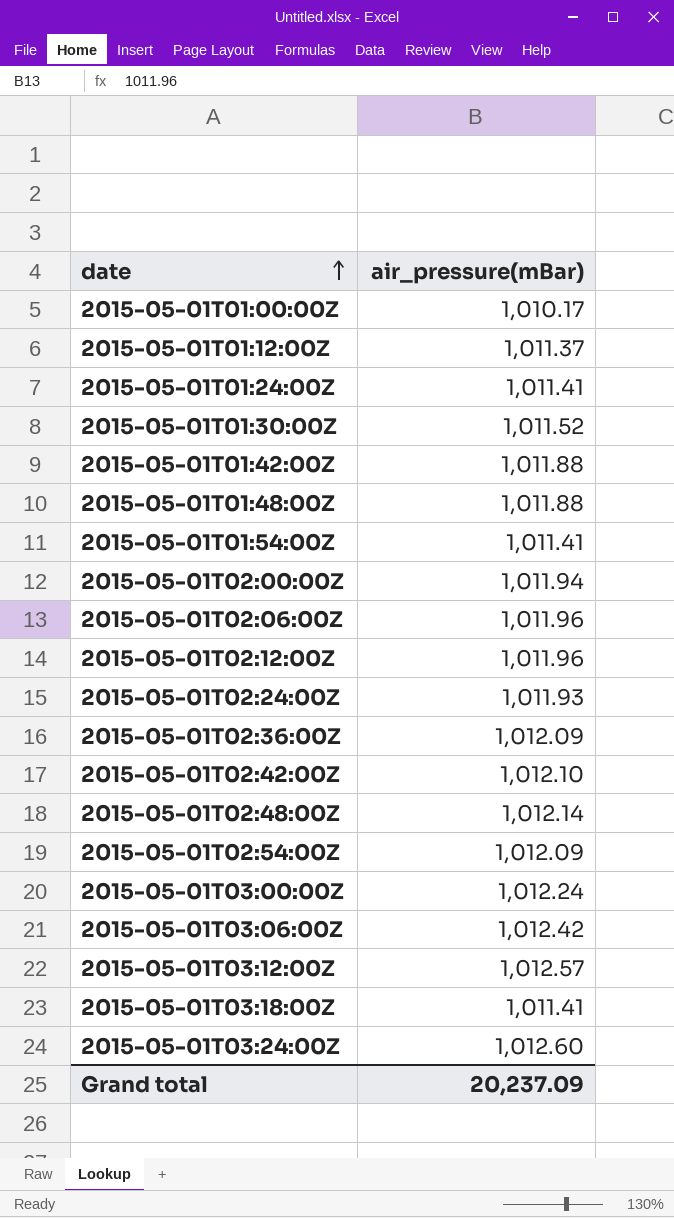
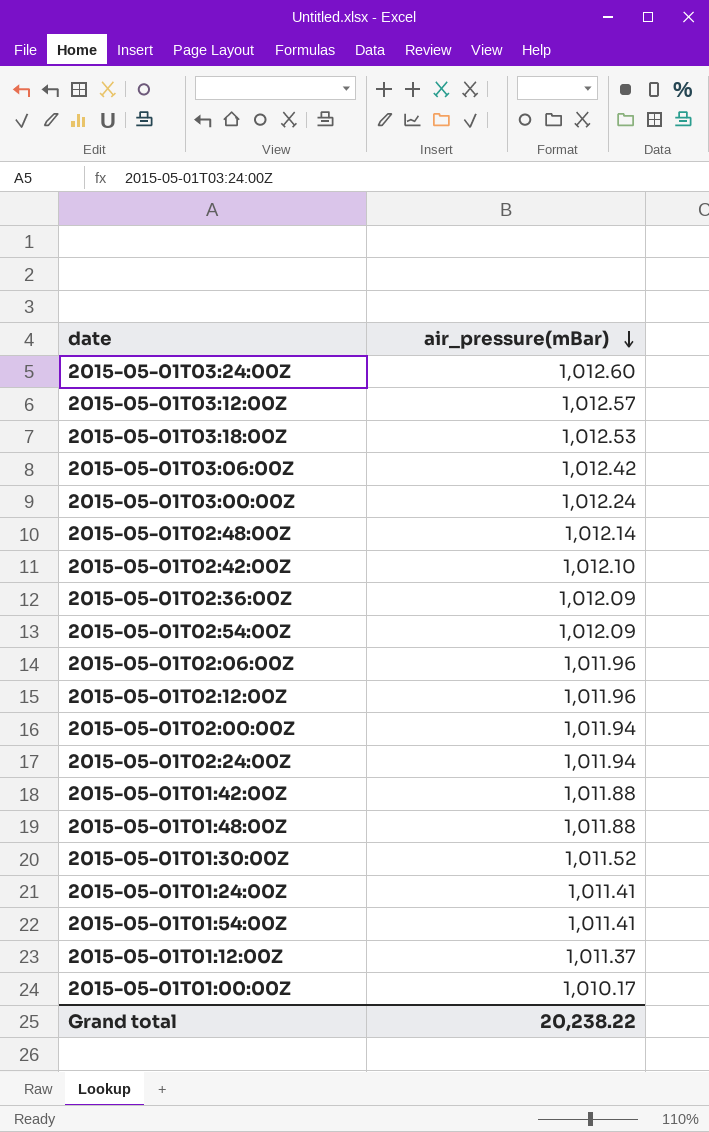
row order: date ascending -> air_pressure(mBar) descending
2015-05-01T03:18:00Z | air_pressure(mBar): 1,011.41 -> 1,012.53
2015-05-01T02:24:00Z | air_pressure(mBar): 1,011.93 -> 1,011.94
Grand total | air_pressure(mBar): 20,237.09 -> 20,238.22

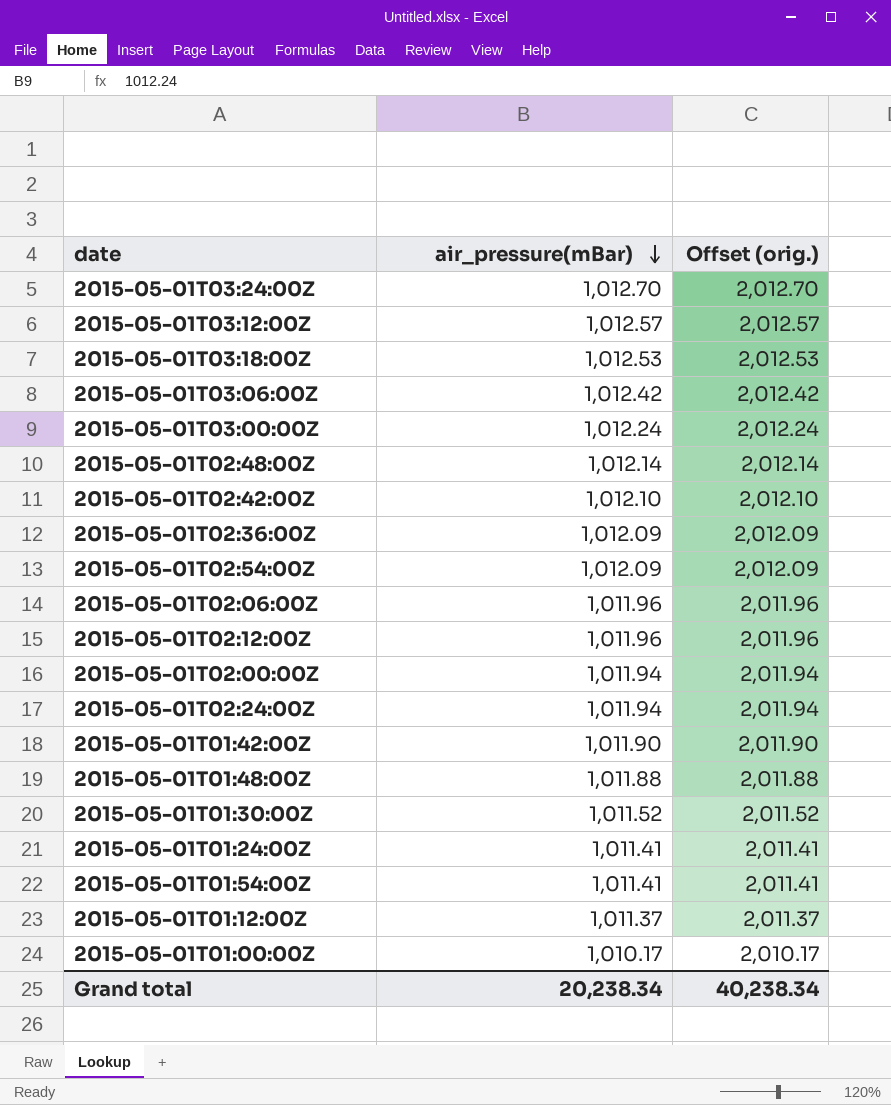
column Offset (orig.) | formula: none -> [air_pressure(mBar)] + 1000
2015-05-01T03:24:00Z | air_pressure(mBar): 1,012.60 -> 1,012.70
2015-05-01T01:42:00Z | air_pressure(mBar): 1,011.88 -> 1,011.90
Grand total | air_pressure(mBar): 20,238.22 -> 20,238.34

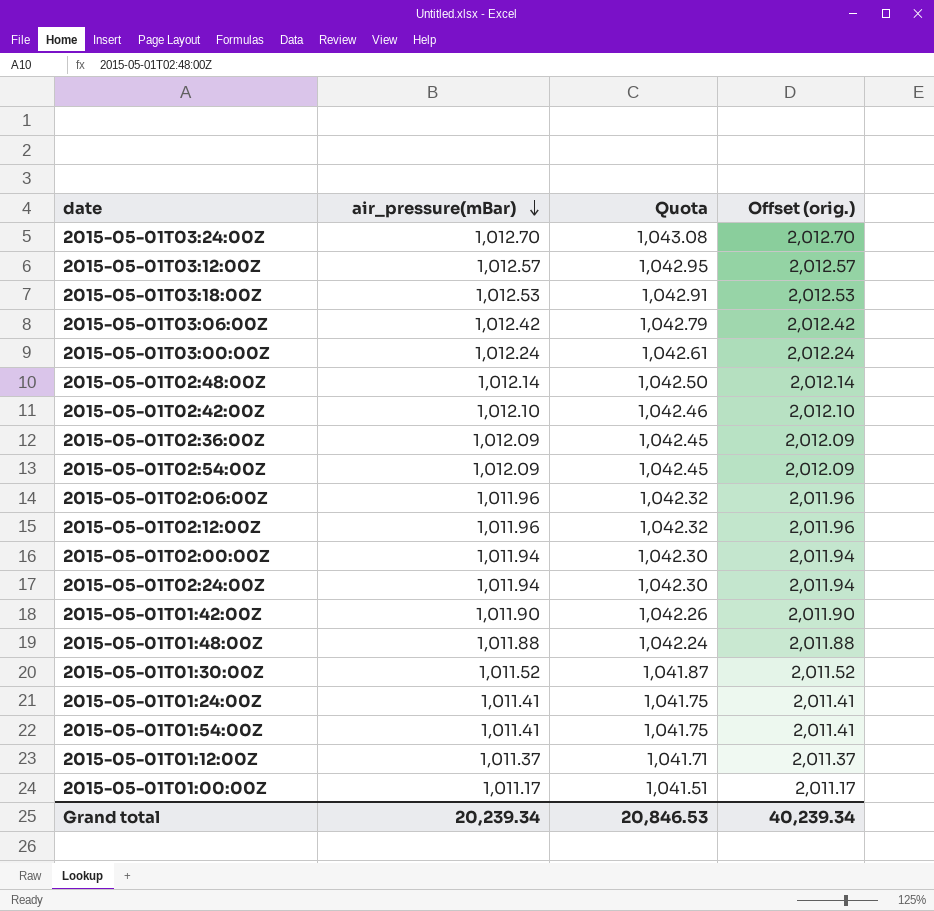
column Quota | formula: none -> [air_pressure(mBar)] * 1.03
2015-05-01T01:00:00Z | air_pressure(mBar): 1,010.17 -> 1,011.17
2015-05-01T01:00:00Z | Offset (orig.): 2,010.17 -> 2,011.17
Grand total | air_pressure(mBar): 20,238.34 -> 20,239.34
Grand total | Offset (orig.): 40,238.34 -> 40,239.34

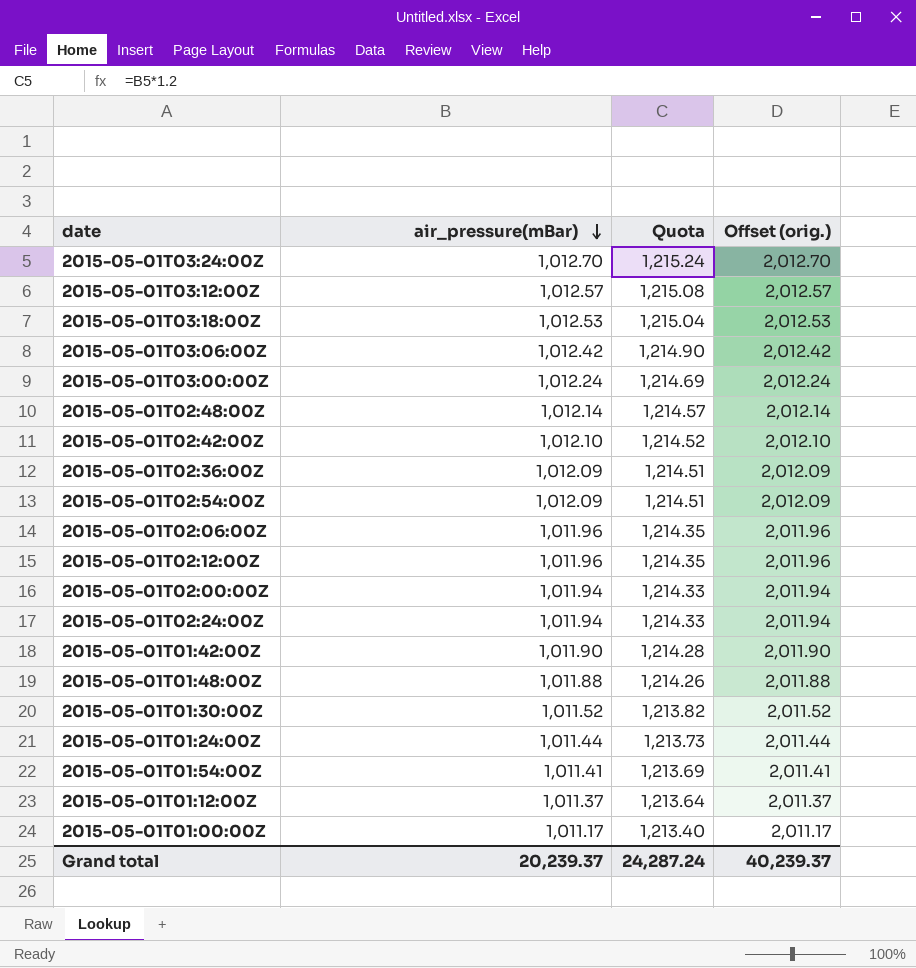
column Quota | formula: [air_pressure(mBar)] * 1.03 -> [air_pressure(mBar)] * 1.2
2015-05-01T01:24:00Z | air_pressure(mBar): 1,011.41 -> 1,011.44
2015-05-01T01:24:00Z | Offset (orig.): 2,011.41 -> 2,011.44
Grand total | air_pressure(mBar): 20,239.34 -> 20,239.37
Grand total | Quota: 20,846.53 -> 24,287.24
Grand total | Offset (orig.): 40,239.34 -> 40,239.37

